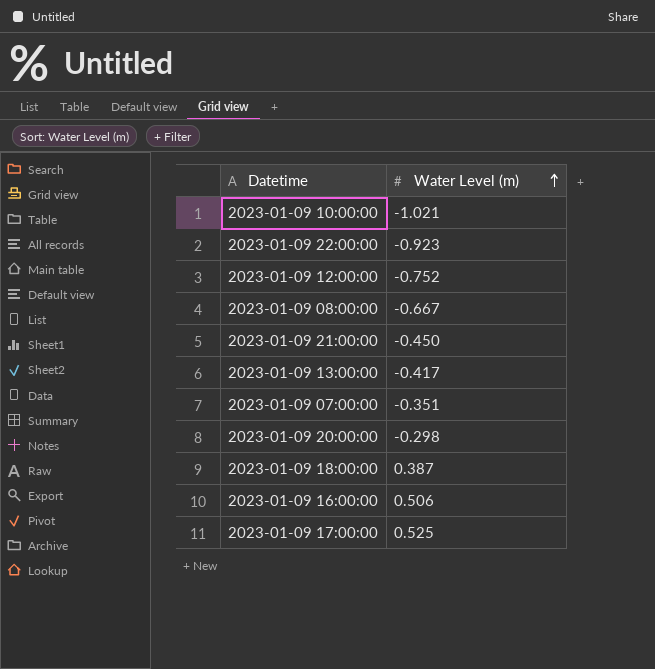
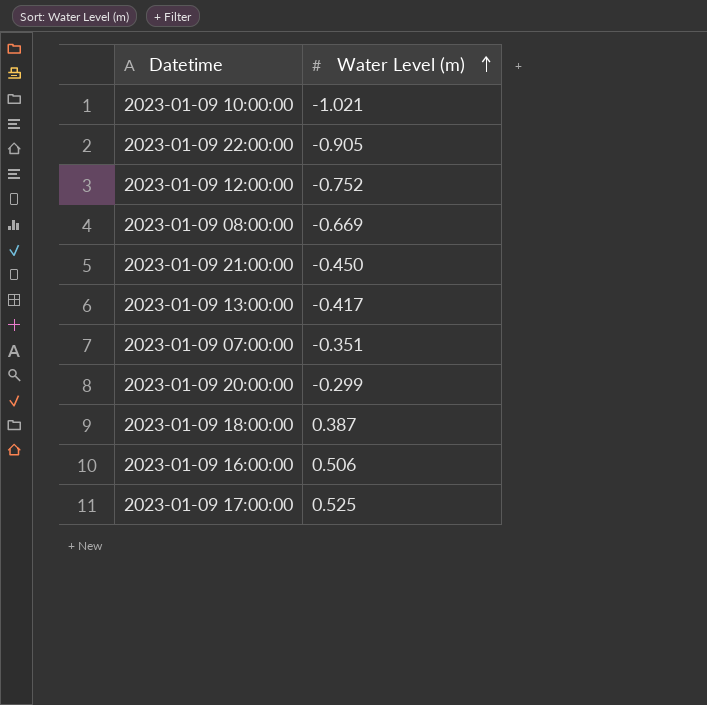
2023-01-09 22:00:00 | Water Level (m): -0.923 -> -0.905
2023-01-09 08:00:00 | Water Level (m): -0.667 -> -0.669
2023-01-09 20:00:00 | Water Level (m): -0.298 -> -0.299

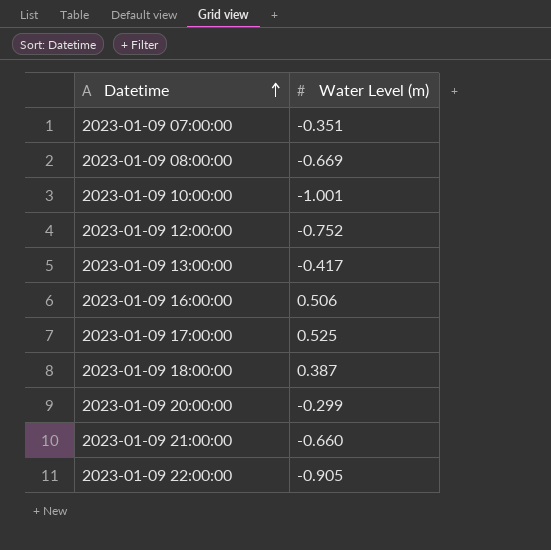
row order: Water Level (m) ascending -> Datetime ascending
2023-01-09 10:00:00 | Water Level (m): -1.021 -> -1.001
2023-01-09 21:00:00 | Water Level (m): -0.450 -> -0.660

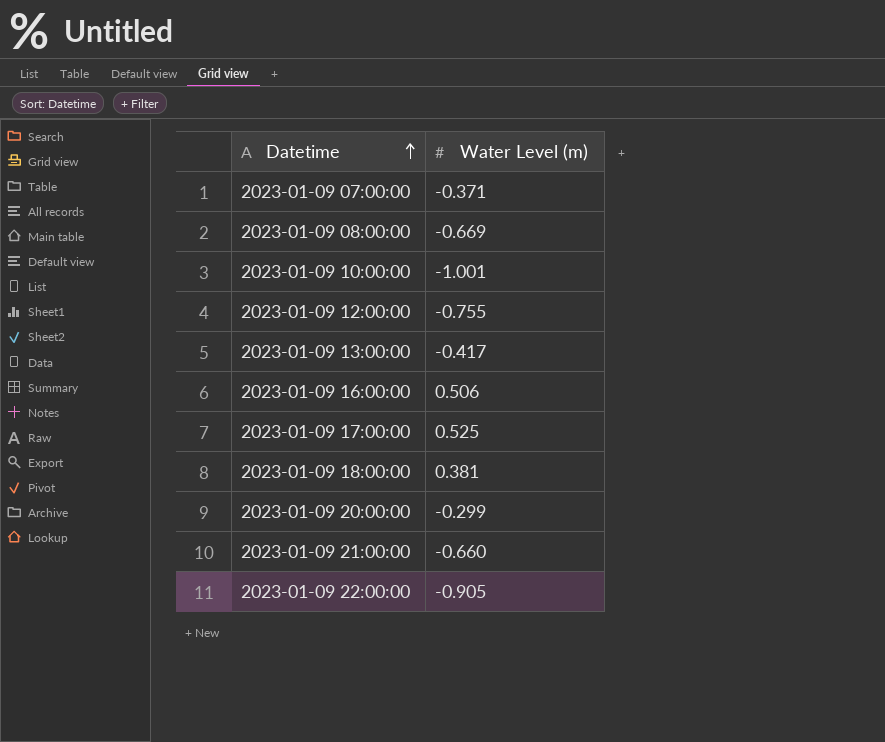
2023-01-09 07:00:00 | Water Level (m): -0.351 -> -0.371
2023-01-09 12:00:00 | Water Level (m): -0.752 -> -0.755
2023-01-09 18:00:00 | Water Level (m): 0.387 -> 0.381

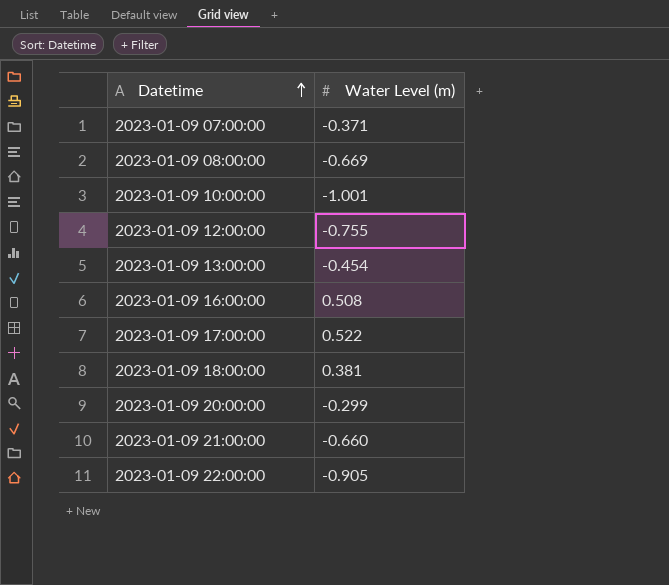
2023-01-09 13:00:00 | Water Level (m): -0.417 -> -0.454
2023-01-09 16:00:00 | Water Level (m): 0.506 -> 0.508
2023-01-09 17:00:00 | Water Level (m): 0.525 -> 0.522

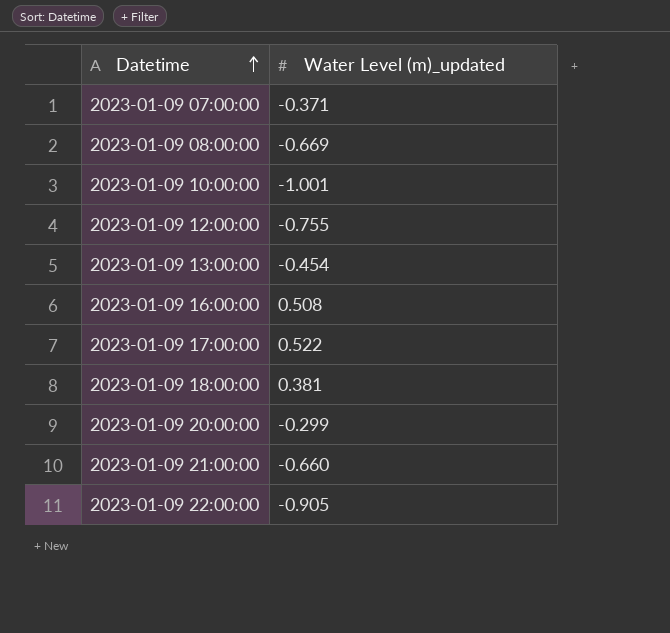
column name: Water Level (m) -> Water Level (m)_updated

